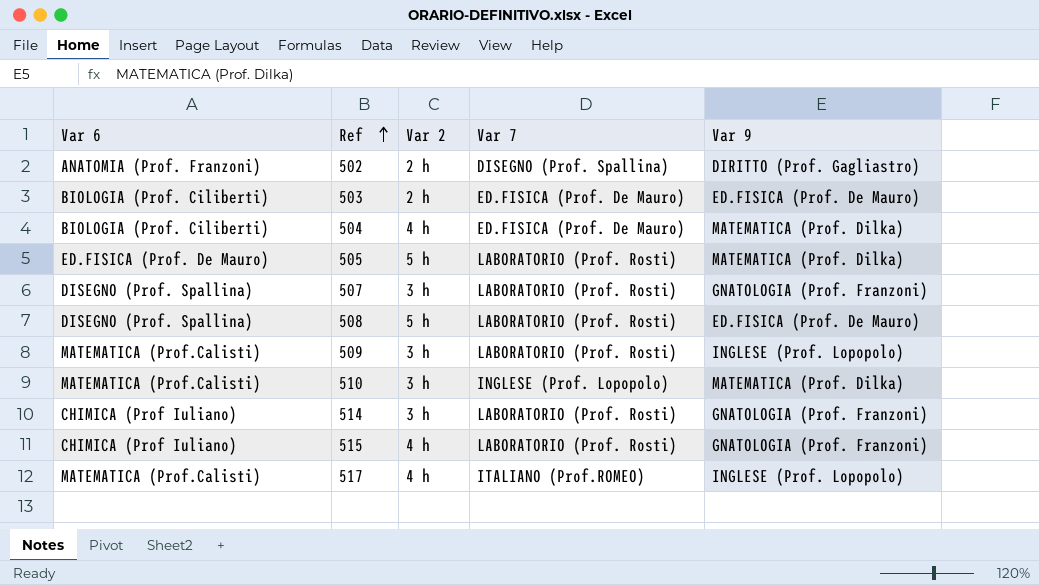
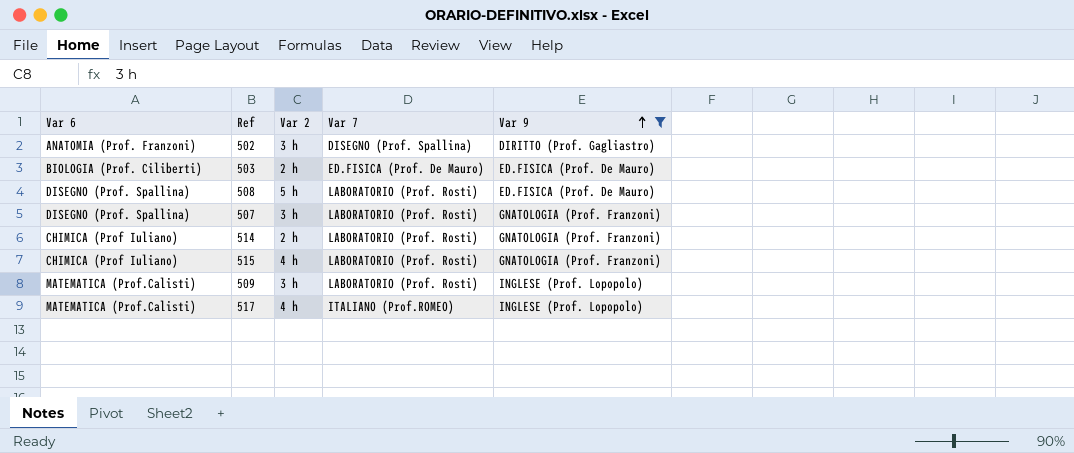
filter: none -> Var 9 != MATEMATICA (Prof. Dilka)
row order: Ref ascending -> Var 9 ascending
502 | Var 2: 2 h -> 3 h
514 | Var 2: 3 h -> 2 h

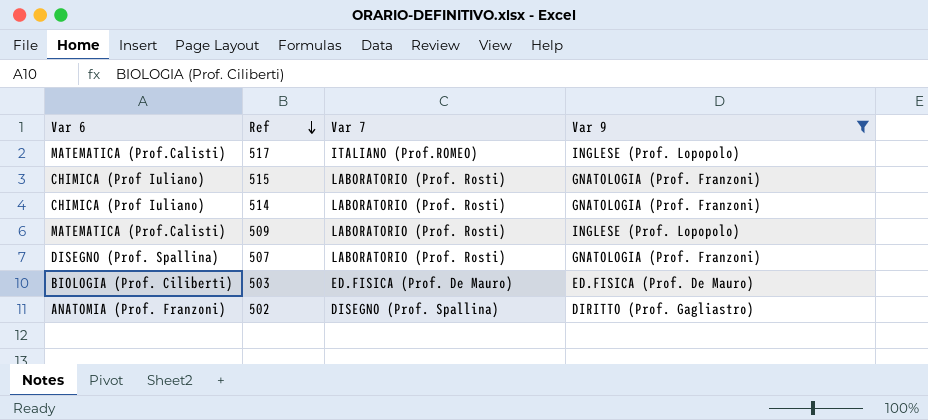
row order: Var 9 ascending -> Ref descending
column Var 2 | position: 3 -> none
row 508: DISEGNO (Prof. Spallina) | 5 h | LABORATORIO (Prof. Rosti) | ED.FISICA (Prof. De Mauro) -> none

